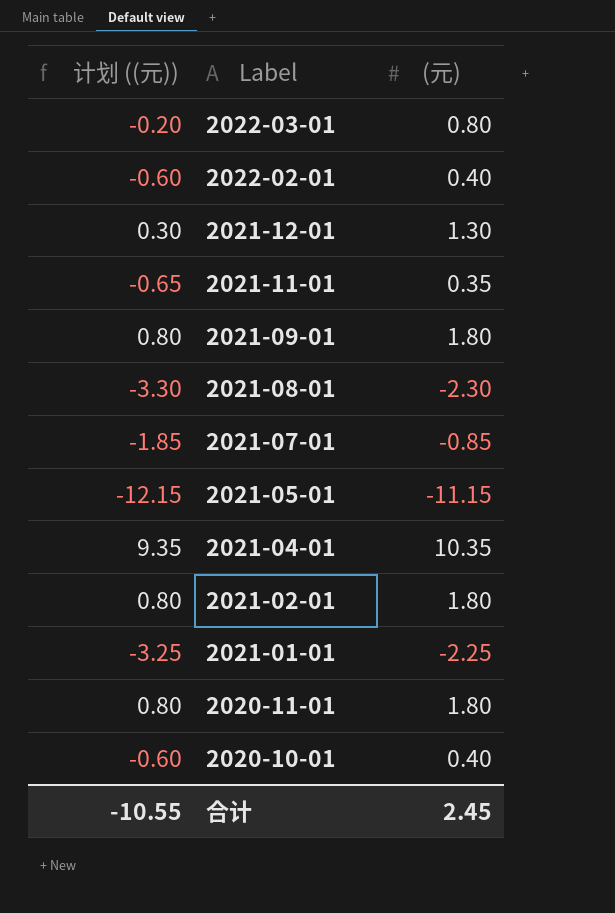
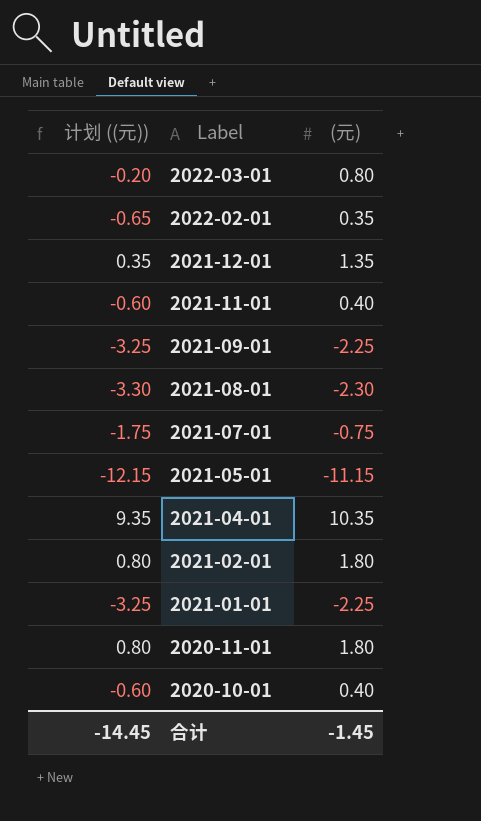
2022-02-01 | 计划 ((元)): -0.60 -> -0.65
2022-02-01 | (元): 0.40 -> 0.35
2021-12-01 | 计划 ((元)): 0.30 -> 0.35
2021-12-01 | (元): 1.30 -> 1.35
2021-11-01 | 计划 ((元)): -0.65 -> -0.60
2021-11-01 | (元): 0.35 -> 0.40
2021-09-01 | 计划 ((元)): 0.80 -> -3.25
2021-09-01 | (元): 1.80 -> -2.25
2021-07-01 | 计划 ((元)): -1.85 -> -1.75
2021-07-01 | (元): -0.85 -> -0.75
合计 | 计划 ((元)): -10.55 -> -14.45
合计 | (元): 2.45 -> -1.45

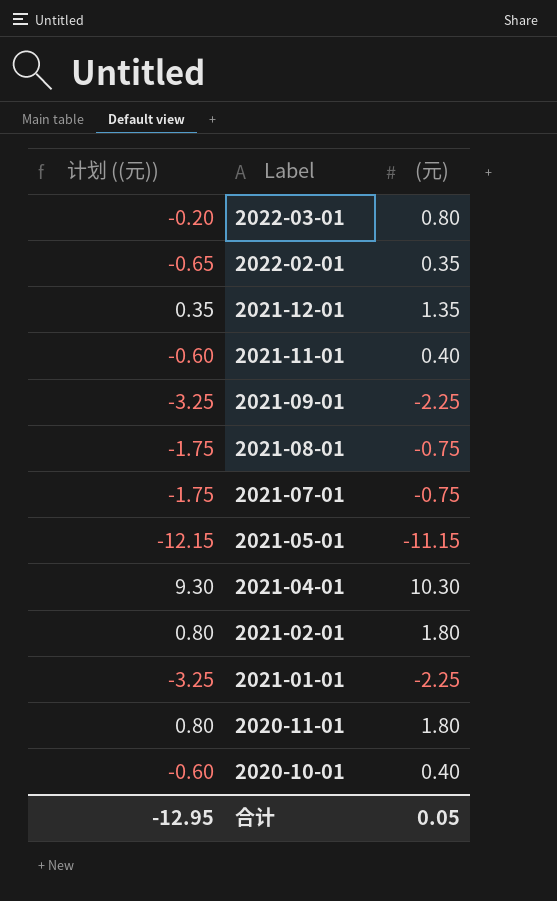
2021-08-01 | 计划 ((元)): -3.30 -> -1.75
2021-08-01 | (元): -2.30 -> -0.75
2021-04-01 | 计划 ((元)): 9.35 -> 9.30
2021-04-01 | (元): 10.35 -> 10.30
合计 | 计划 ((元)): -14.45 -> -12.95
合计 | (元): -1.45 -> 0.05

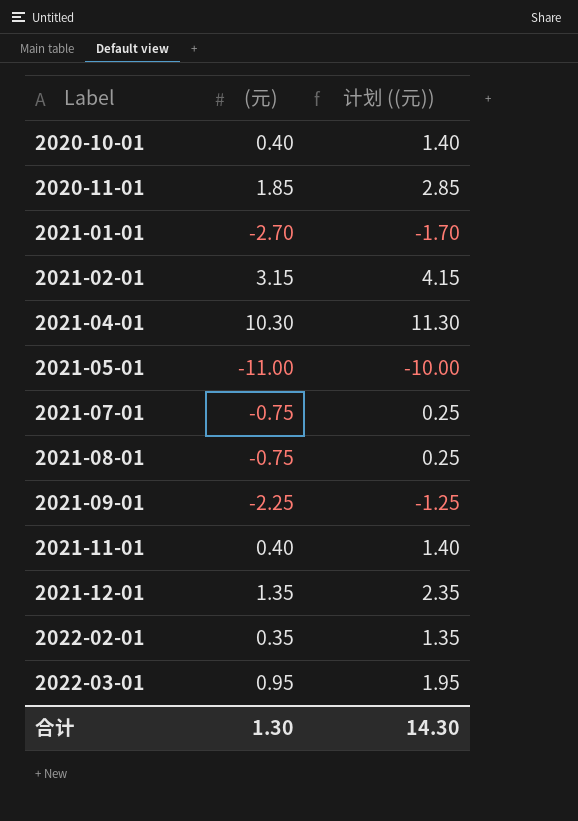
row order: Label descending -> Label ascending
column 计划 ((元)) | formula: [(元)] - 1 -> [(元)] + 1
column 计划 ((元)) | position: 1 -> 3
2020-11-01 | (元): 1.80 -> 1.85
2021-01-01 | (元): -2.25 -> -2.70
2021-02-01 | (元): 1.80 -> 3.15
2021-05-01 | (元): -11.15 -> -11.00
2022-03-01 | (元): 0.80 -> 0.95
合计 | (元): 0.05 -> 1.30
合计 | 计划 ((元)): -12.95 -> 14.30

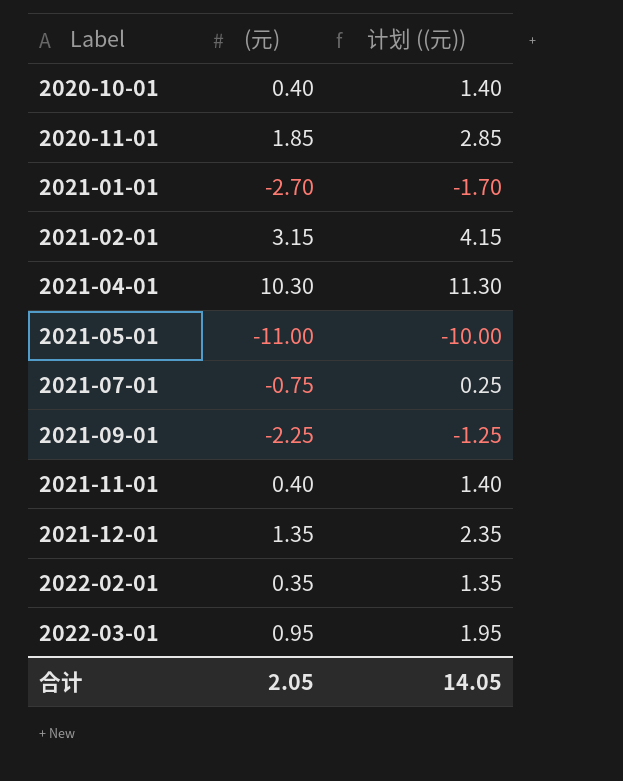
row 2021-08-01: -0.75 | 0.25 -> none
合计 | (元): 1.30 -> 2.05
合计 | 计划 ((元)): 14.30 -> 14.05

